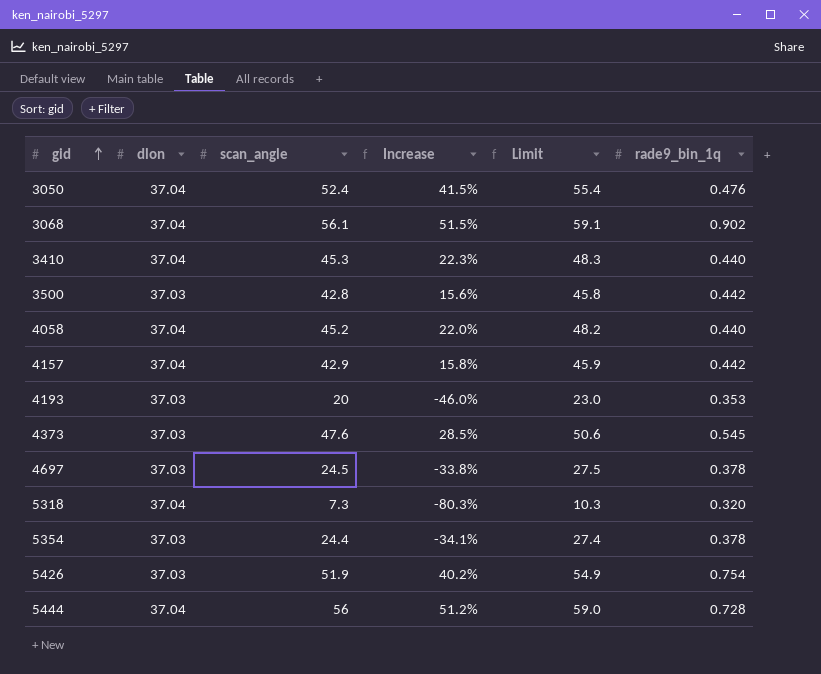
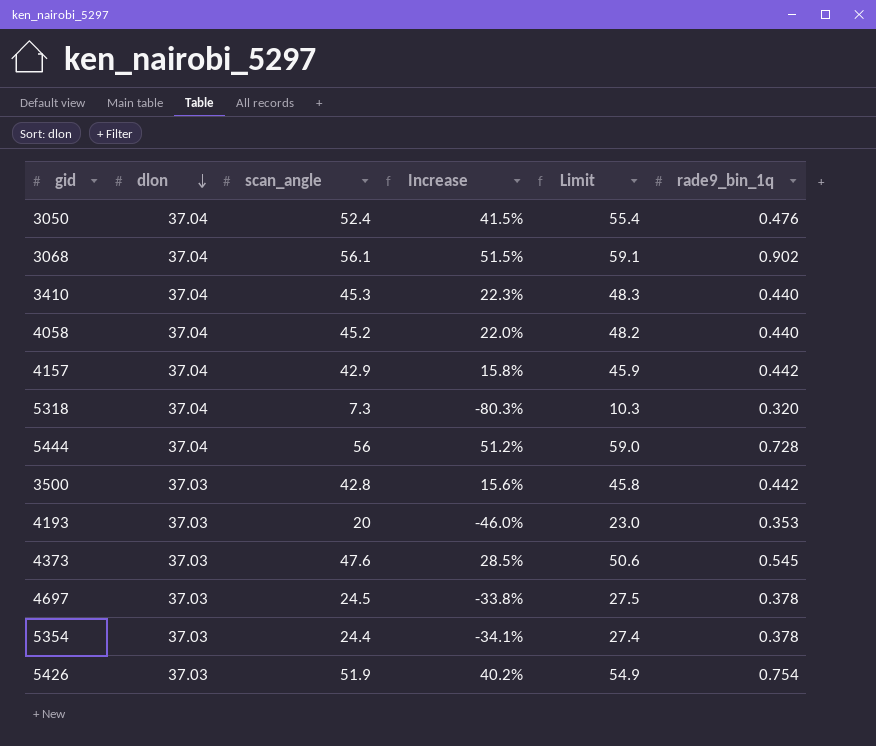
row order: gid ascending -> dlon descending

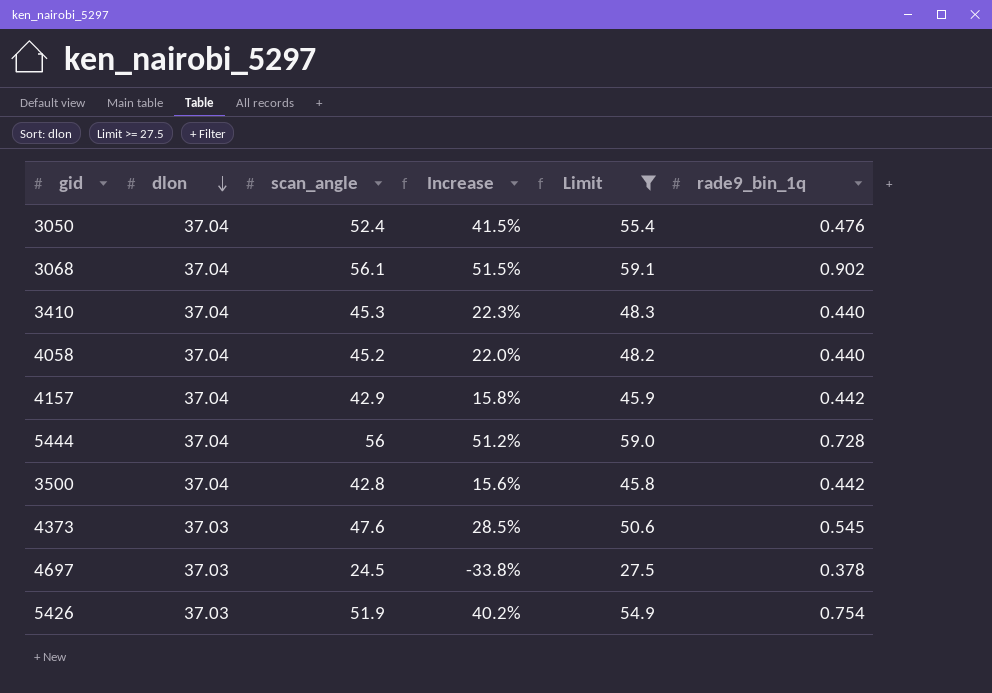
filter: none -> Limit >= 27.5
3500 | dlon: 37.03 -> 37.04

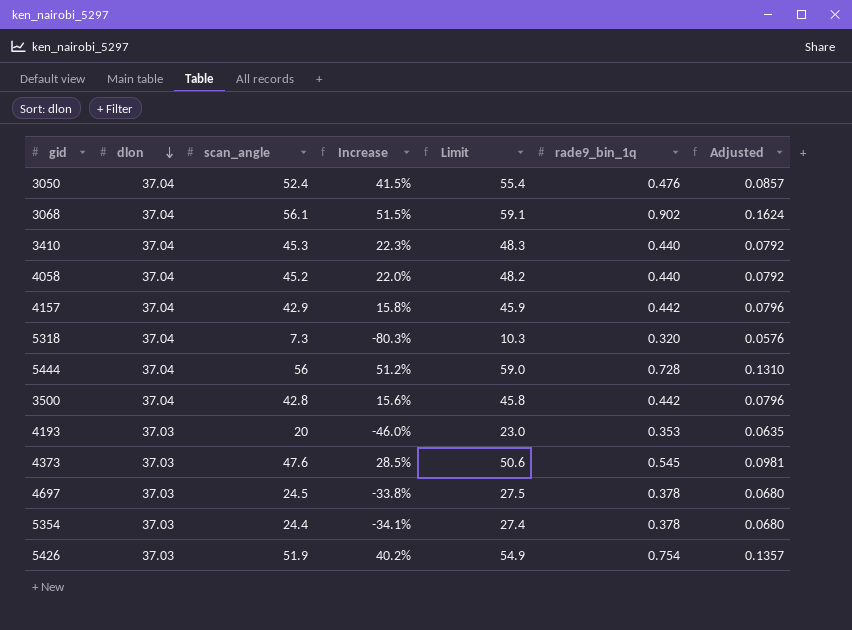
filter: Limit >= 27.5 -> none
column Adjusted | formula: none -> [rade9_bin_1q] * 0.18

